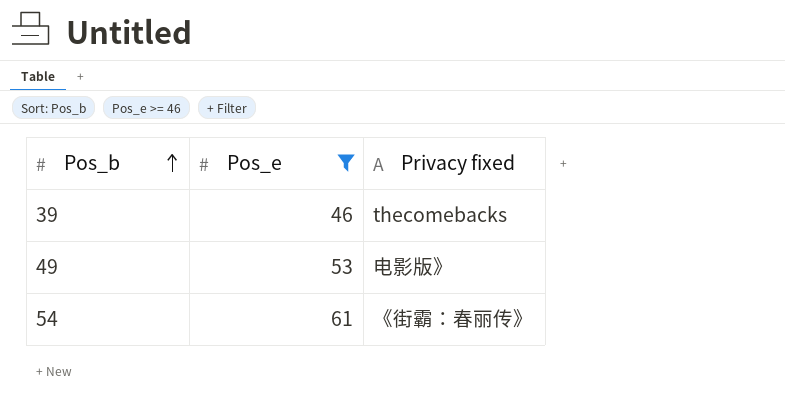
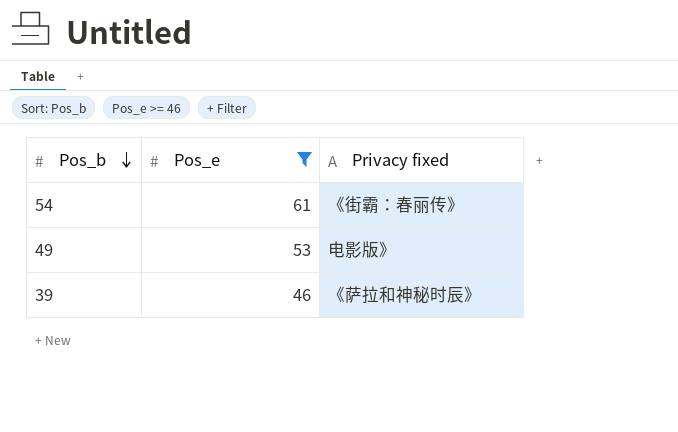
row order: Pos_b ascending -> Pos_b descending
39 | Privacy fixed: thecomebacks -> 《萨拉和神秘时辰》

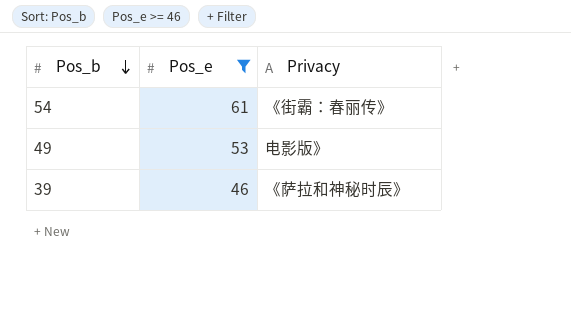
column name: Privacy fixed -> Privacy

